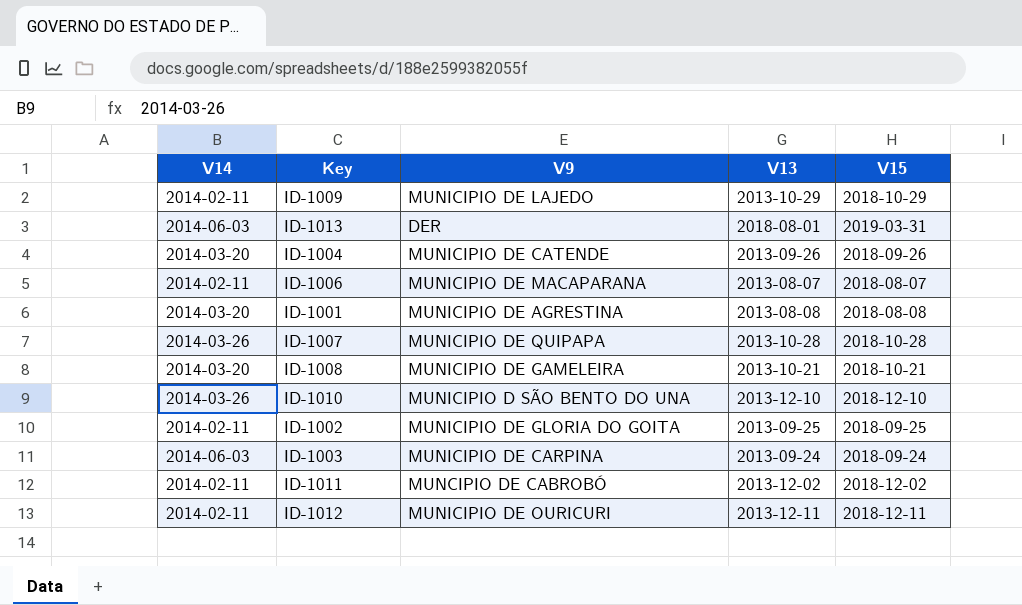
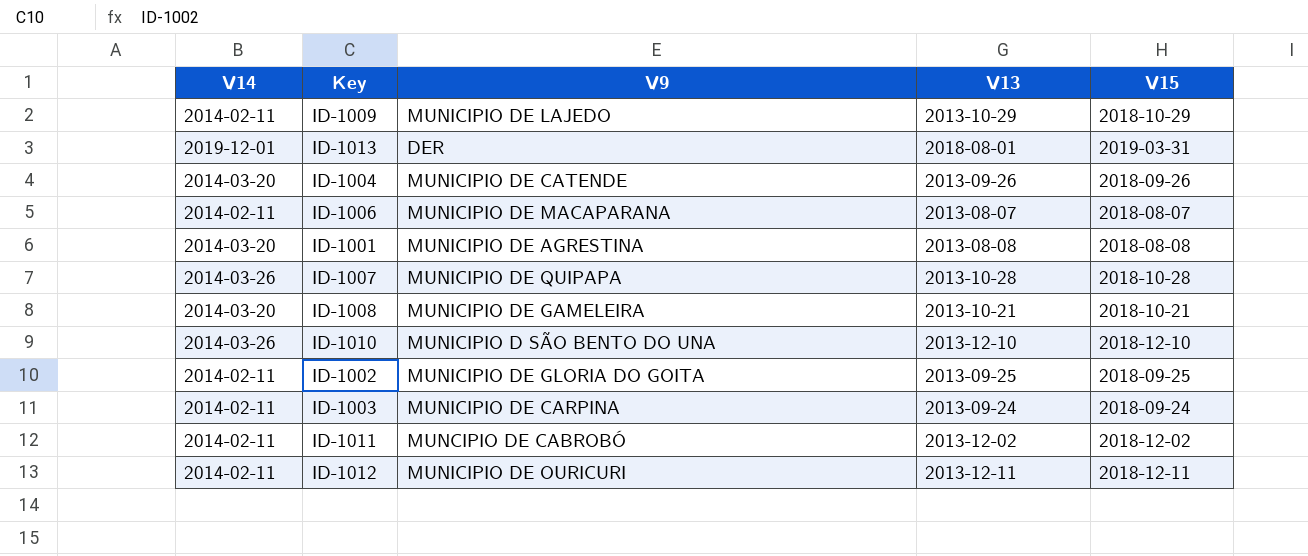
ID-1013 | V14: 2014-06-03 -> 2019-12-01
ID-1003 | V14: 2014-06-03 -> 2014-02-11

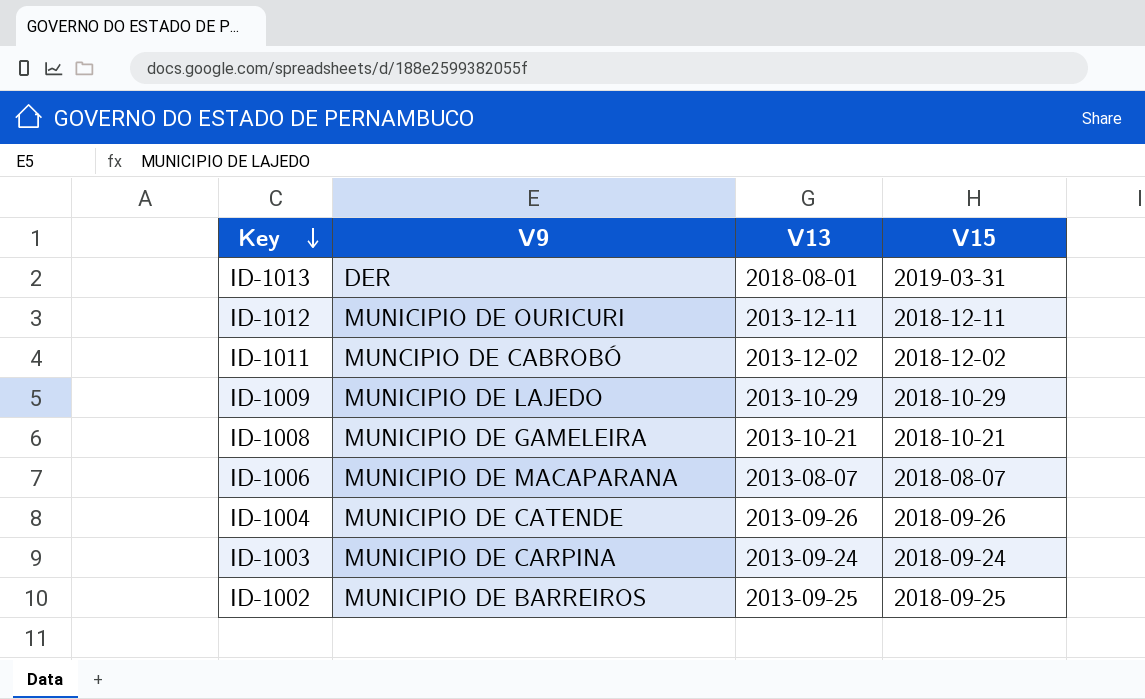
row order: none -> Key descending
column V14 | position: 1 -> none
row ID-1001: 2014-03-20 | MUNICIPIO DE AGRESTINA | 2013-08-08 | 2018-08-08 -> none
row ID-1007: 2014-03-26 | MUNICIPIO DE QUIPAPA | 2013-10-28 | 2018-10-28 -> none
row ID-1010: 2014-03-26 | MUNICIPIO D SÃO BENTO DO UNA | 2013-12-10 | 2018-12-10 -> none
ID-1002 | V9: MUNICIPIO DE GLORIA DO GOITA -> MUNICIPIO DE BARREIROS

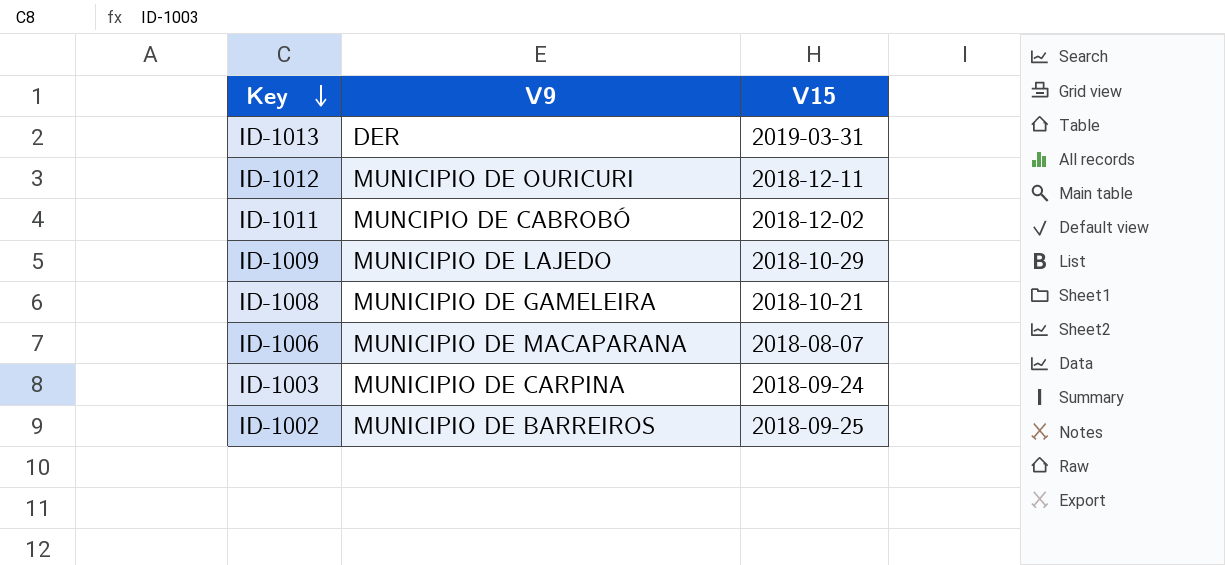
column V13 | position: 3 -> none
row ID-1004: MUNICIPIO DE CATENDE | 2013-09-26 | 2018-09-26 -> none

